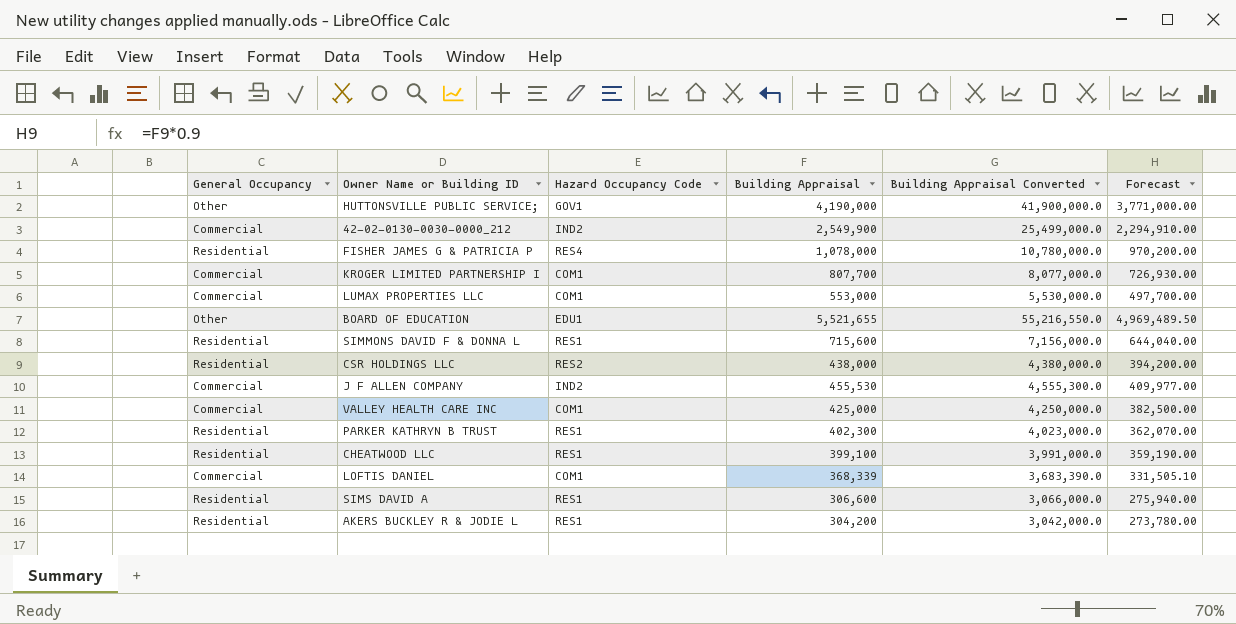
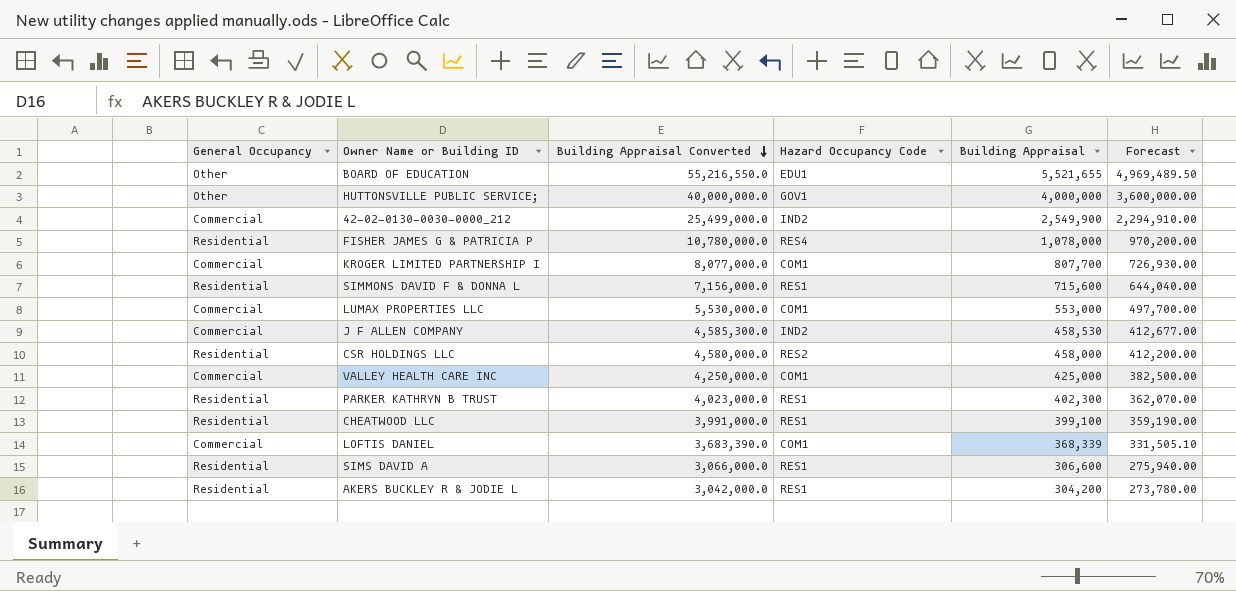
row order: none -> Building Appraisal Converted descending
column Building Appraisal Converted | position: 5 -> 3
HUTTONSVILLE PUBLIC SERVICE; | Building Appraisal Converted: 41,900,000.0 -> 40,000,000.0
HUTTONSVILLE PUBLIC SERVICE; | Building Appraisal: 4,190,000 -> 4,000,000
HUTTONSVILLE PUBLIC SERVICE; | Forecast: 3,771,000.00 -> 3,600,000.00
J F ALLEN COMPANY | Building Appraisal Converted: 4,555,300.0 -> 4,585,300.0
J F ALLEN COMPANY | Building Appraisal: 455,530 -> 458,530
J F ALLEN COMPANY | Forecast: 409,977.00 -> 412,677.00
CSR HOLDINGS LLC | Building Appraisal Converted: 4,380,000.0 -> 4,580,000.0
CSR HOLDINGS LLC | Building Appraisal: 438,000 -> 458,000
CSR HOLDINGS LLC | Forecast: 394,200.00 -> 412,200.00

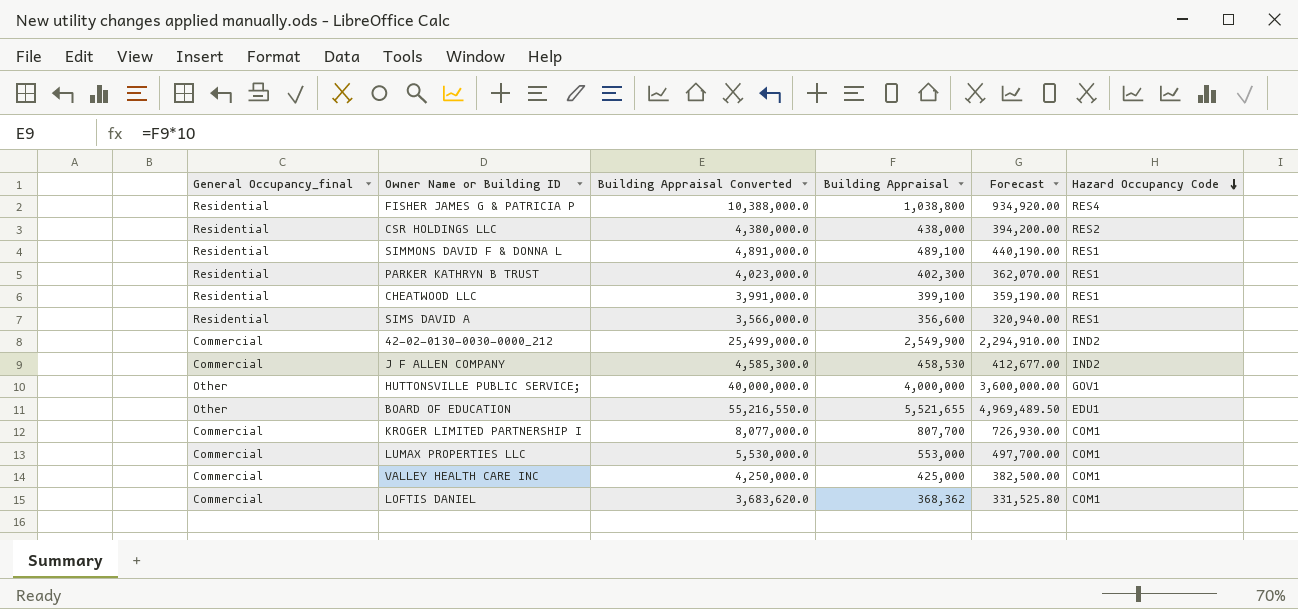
row order: Building Appraisal Converted descending -> Hazard Occupancy Code descending
column name: General Occupancy -> General Occupancy_final
column Hazard Occupancy Code | position: 4 -> 6
row AKERS BUCKLEY R & JODIE L: Residential | 3,042,000.0 | RES1 | 304,200 | 273,780.00 -> none
FISHER JAMES G & PATRICIA P | Building Appraisal Converted: 10,780,000.0 -> 10,388,000.0
FISHER JAMES G & PATRICIA P | Building Appraisal: 1,078,000 -> 1,038,800
FISHER JAMES G & PATRICIA P | Forecast: 970,200.00 -> 934,920.00
CSR HOLDINGS LLC | Building Appraisal Converted: 4,580,000.0 -> 4,380,000.0
CSR HOLDINGS LLC | Building Appraisal: 458,000 -> 438,000
CSR HOLDINGS LLC | Forecast: 412,200.00 -> 394,200.00
SIMMONS DAVID F & DONNA L | Building Appraisal Converted: 7,156,000.0 -> 4,891,000.0
SIMMONS DAVID F & DONNA L | Building Appraisal: 715,600 -> 489,100
SIMMONS DAVID F & DONNA L | Forecast: 644,040.00 -> 440,190.00
SIMS DAVID A | Building Appraisal Converted: 3,066,000.0 -> 3,566,000.0
SIMS DAVID A | Building Appraisal: 306,600 -> 356,600
SIMS DAVID A | Forecast: 275,940.00 -> 320,940.00
LOFTIS DANIEL | Building Appraisal Converted: 3,683,390.0 -> 3,683,620.0
LOFTIS DANIEL | Building Appraisal: 368,339 -> 368,362
LOFTIS DANIEL | Forecast: 331,505.10 -> 331,525.80

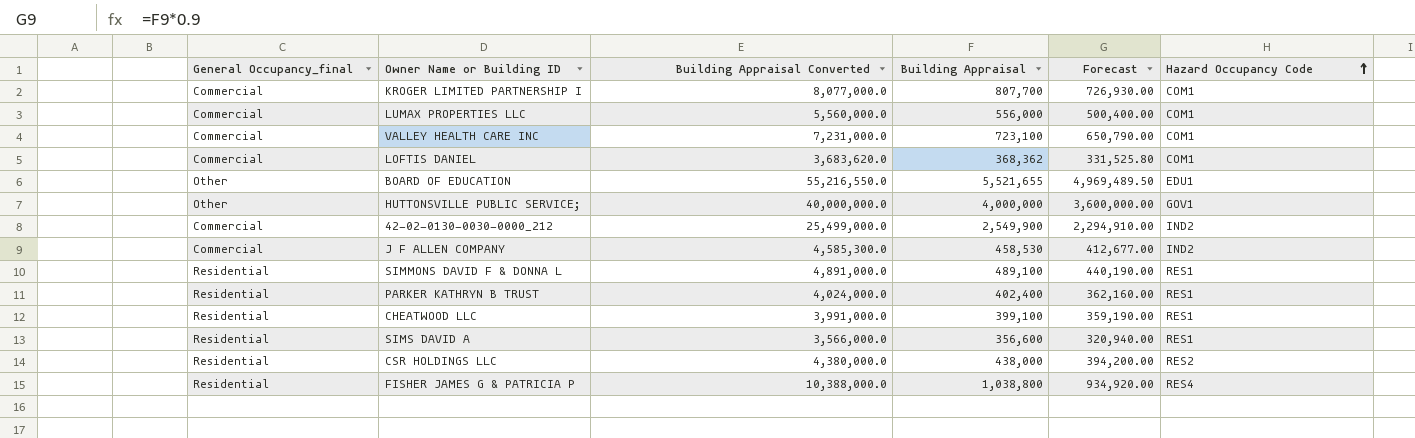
row order: Hazard Occupancy Code descending -> Hazard Occupancy Code ascending
LUMAX PROPERTIES LLC | Building Appraisal Converted: 5,530,000.0 -> 5,560,000.0
LUMAX PROPERTIES LLC | Building Appraisal: 553,000 -> 556,000
LUMAX PROPERTIES LLC | Forecast: 497,700.00 -> 500,400.00
VALLEY HEALTH CARE INC | Building Appraisal Converted: 4,250,000.0 -> 7,231,000.0
VALLEY HEALTH CARE INC | Building Appraisal: 425,000 -> 723,100
VALLEY HEALTH CARE INC | Forecast: 382,500.00 -> 650,790.00
PARKER KATHRYN B TRUST | Building Appraisal Converted: 4,023,000.0 -> 4,024,000.0
PARKER KATHRYN B TRUST | Building Appraisal: 402,300 -> 402,400
PARKER KATHRYN B TRUST | Forecast: 362,070.00 -> 362,160.00

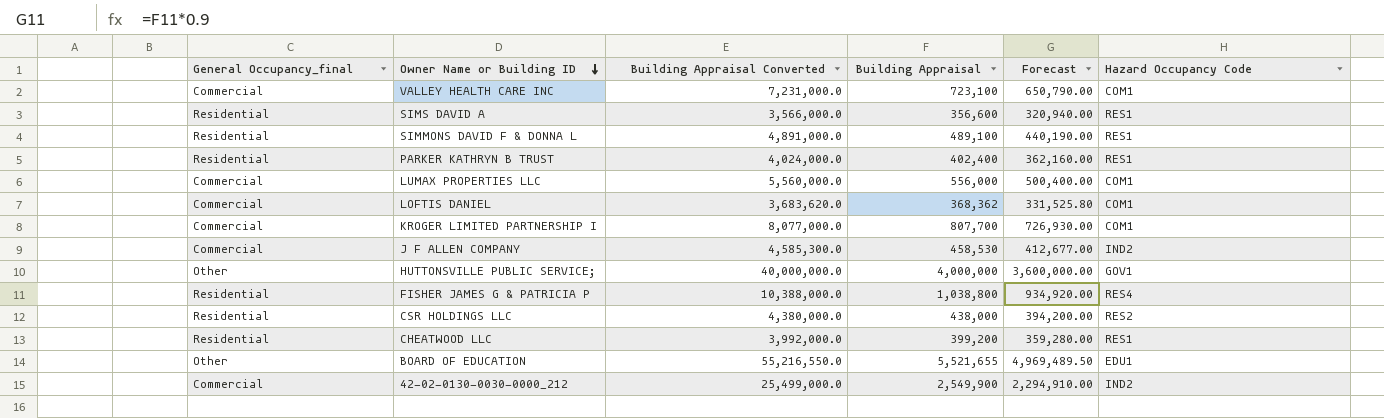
row order: Hazard Occupancy Code ascending -> Owner Name or Building ID descending
CHEATWOOD LLC | Building Appraisal Converted: 3,991,000.0 -> 3,992,000.0
CHEATWOOD LLC | Building Appraisal: 399,100 -> 399,200
CHEATWOOD LLC | Forecast: 359,190.00 -> 359,280.00

